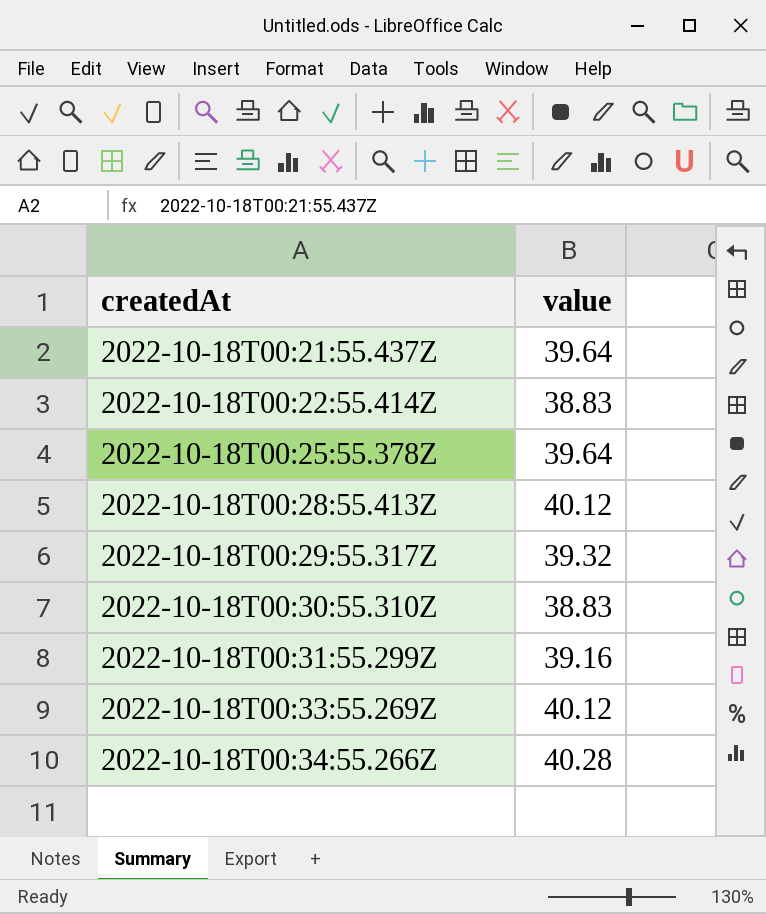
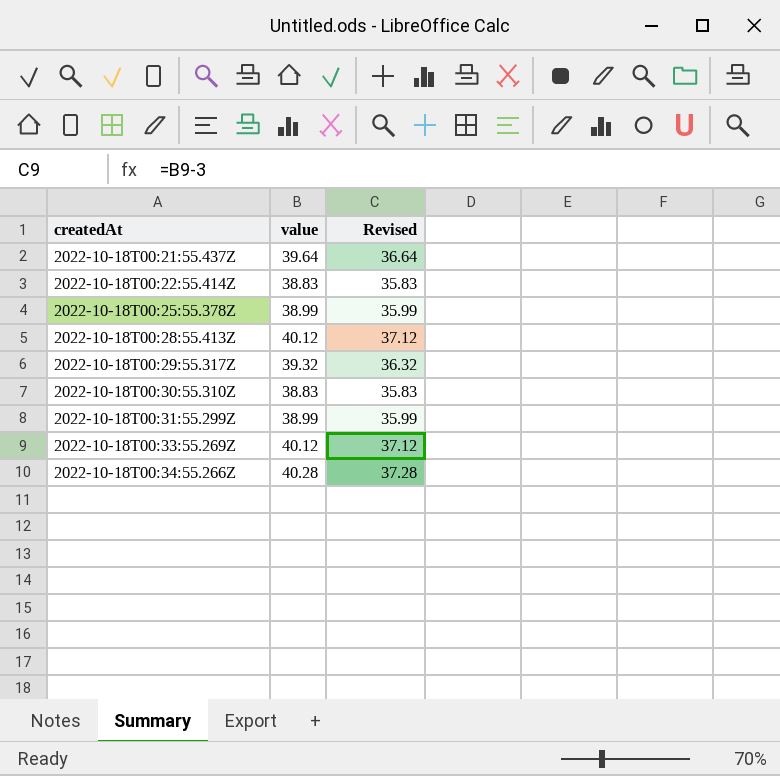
column Revised | formula: none -> [value] - 3
2022-10-18T00:25:55.378Z | value: 39.64 -> 38.99
2022-10-18T00:31:55.299Z | value: 39.16 -> 38.99

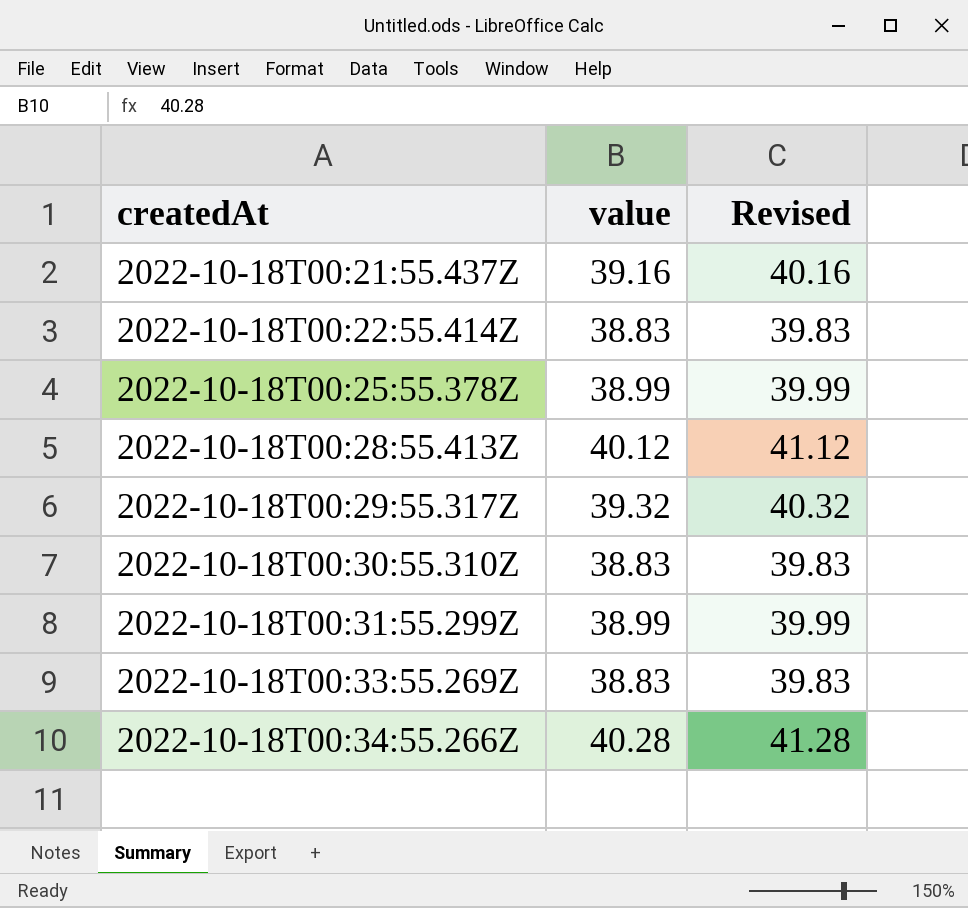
column Revised | formula: [value] - 3 -> [value] + 1
2022-10-18T00:21:55.437Z | value: 39.64 -> 39.16
2022-10-18T00:33:55.269Z | value: 40.12 -> 38.83

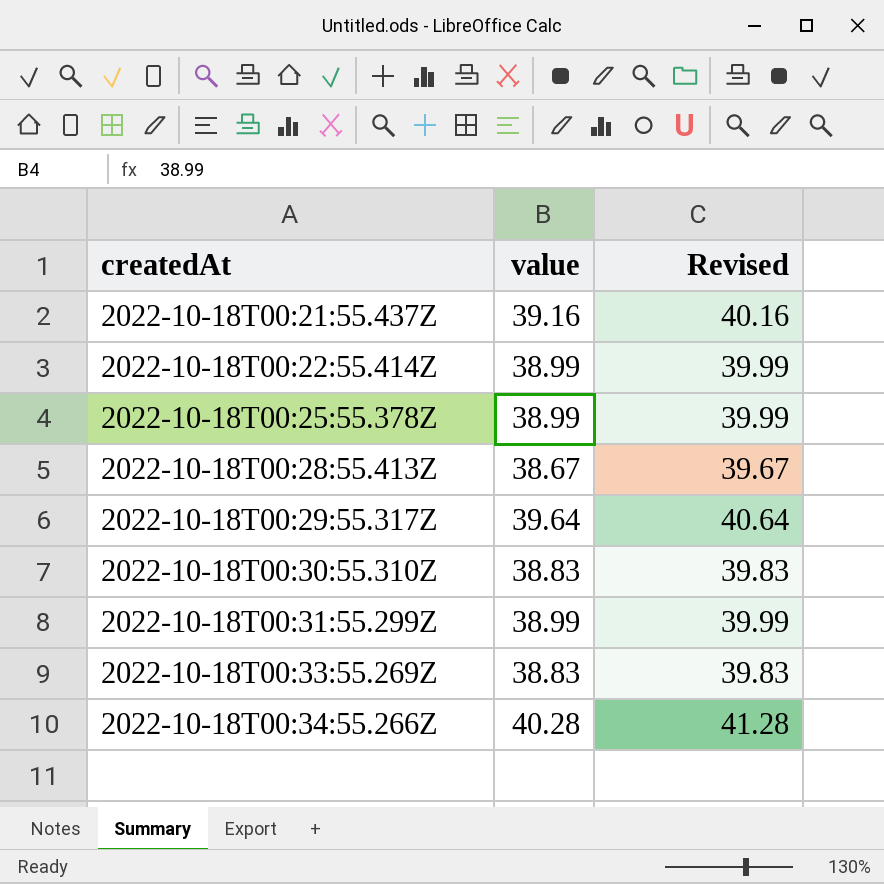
2022-10-18T00:22:55.414Z | value: 38.83 -> 38.99
2022-10-18T00:22:55.414Z | Revised: 39.83 -> 39.99
2022-10-18T00:28:55.413Z | value: 40.12 -> 38.67
2022-10-18T00:28:55.413Z | Revised: 41.12 -> 39.67
2022-10-18T00:29:55.317Z | value: 39.32 -> 39.64
2022-10-18T00:29:55.317Z | Revised: 40.32 -> 40.64

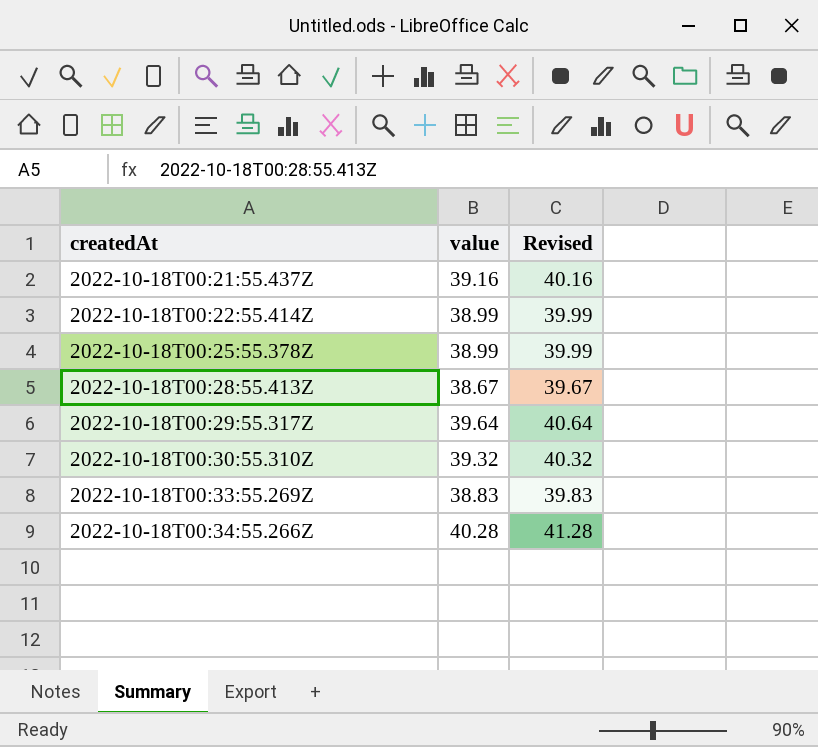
row 2022-10-18T00:31:55.299Z: 38.99 | 39.99 -> none
2022-10-18T00:30:55.310Z | value: 38.83 -> 39.32
2022-10-18T00:30:55.310Z | Revised: 39.83 -> 40.32

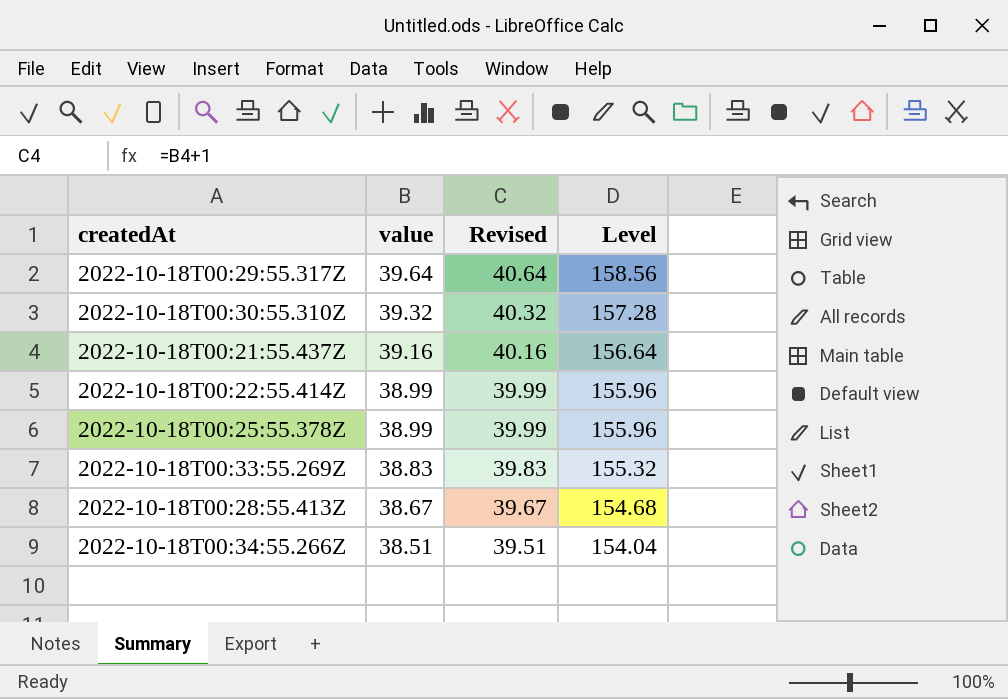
row order: createdAt ascending -> value descending
column Level | formula: none -> [value] * 4
2022-10-18T00:34:55.266Z | value: 40.28 -> 38.51
2022-10-18T00:34:55.266Z | Revised: 41.28 -> 39.51

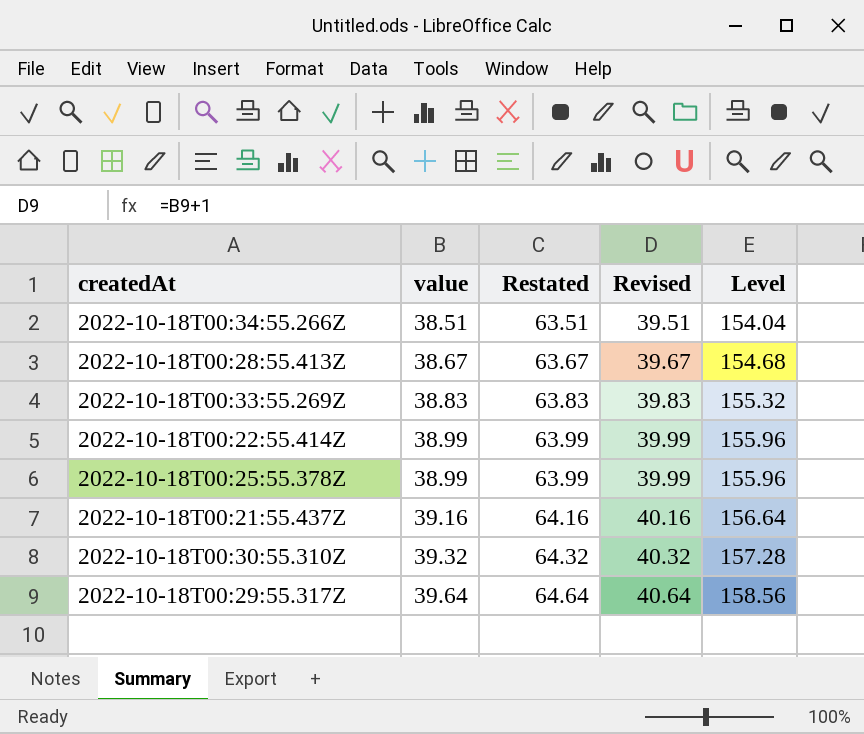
row order: value descending -> value ascending
column Restated | formula: none -> [value] + 25

